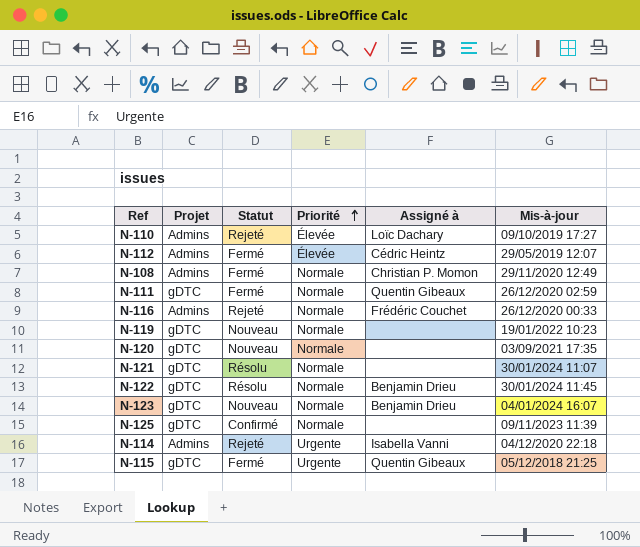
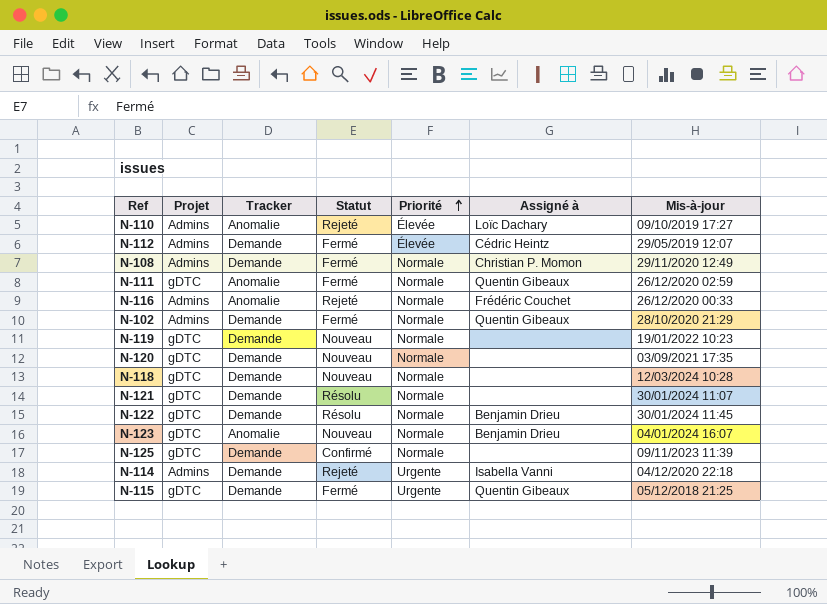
column Tracker | position: none -> 3
row N-102: none -> Admins | Demande | Fermé | Normale | Quentin Gibeaux | 28/10/2020 21:29
row N-118: none -> gDTC | Demande | Nouveau | Normale | none | 12/03/2024 10:28

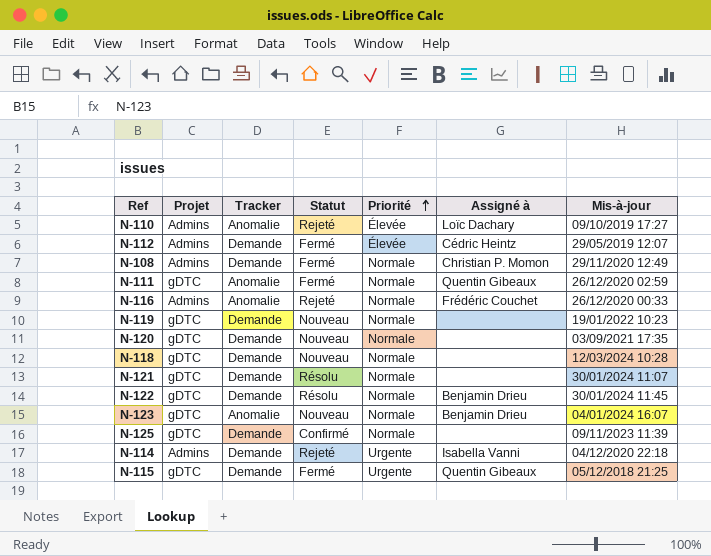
row N-102: Admins | Demande | Fermé | Normale | Quentin Gibeaux | 28/10/2020 21:29 -> none

